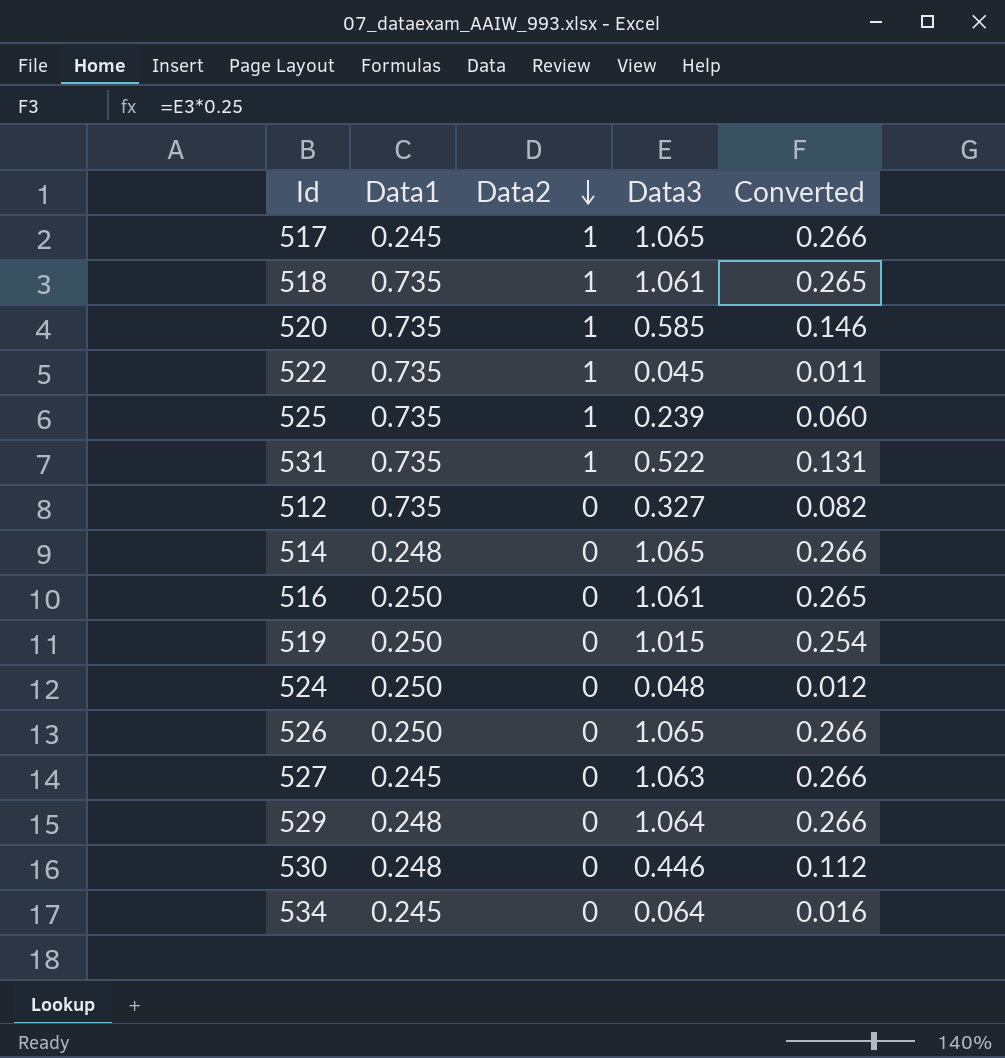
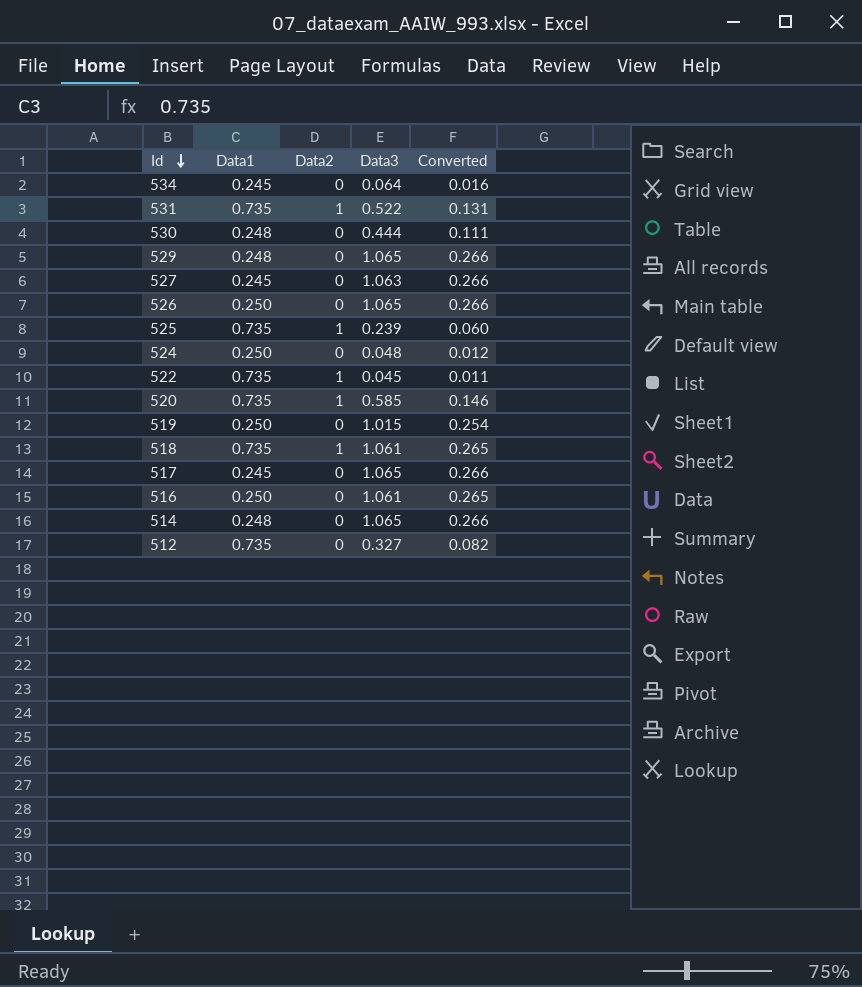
row order: Data2 descending -> Id descending
530 | Data3: 0.446 -> 0.444
530 | Converted: 0.112 -> 0.111
529 | Data3: 1.064 -> 1.065
517 | Data2: 1 -> 0

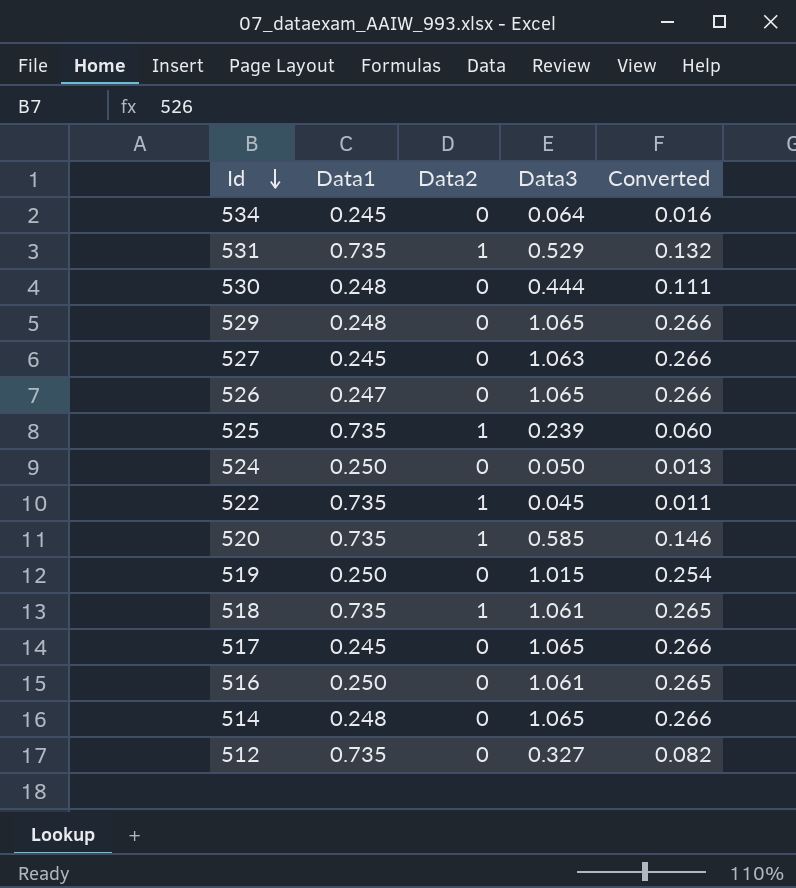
531 | Data3: 0.522 -> 0.529
531 | Converted: 0.131 -> 0.132
526 | Data1: 0.250 -> 0.247
524 | Data3: 0.048 -> 0.050
524 | Converted: 0.012 -> 0.013

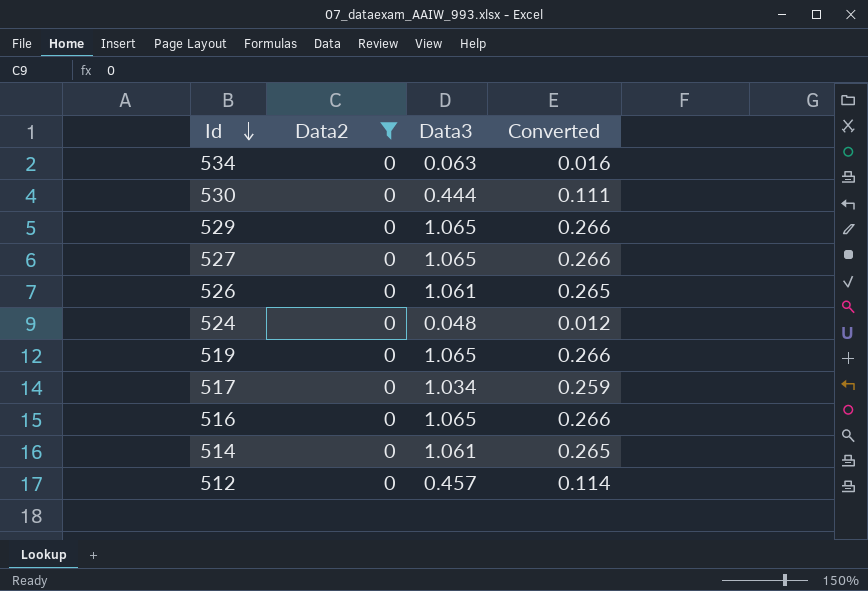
filter: none -> Data2 = 0
column Data1 | position: 2 -> none
534 | Data3: 0.064 -> 0.063
527 | Data3: 1.063 -> 1.065
526 | Data3: 1.065 -> 1.061
526 | Converted: 0.266 -> 0.265
524 | Data3: 0.050 -> 0.048
524 | Converted: 0.013 -> 0.012
519 | Data3: 1.015 -> 1.065
519 | Converted: 0.254 -> 0.266
517 | Data3: 1.065 -> 1.034
517 | Converted: 0.266 -> 0.259
516 | Data3: 1.061 -> 1.065
516 | Converted: 0.265 -> 0.266
514 | Data3: 1.065 -> 1.061
514 | Converted: 0.266 -> 0.265
512 | Data3: 0.327 -> 0.457
512 | Converted: 0.082 -> 0.114

